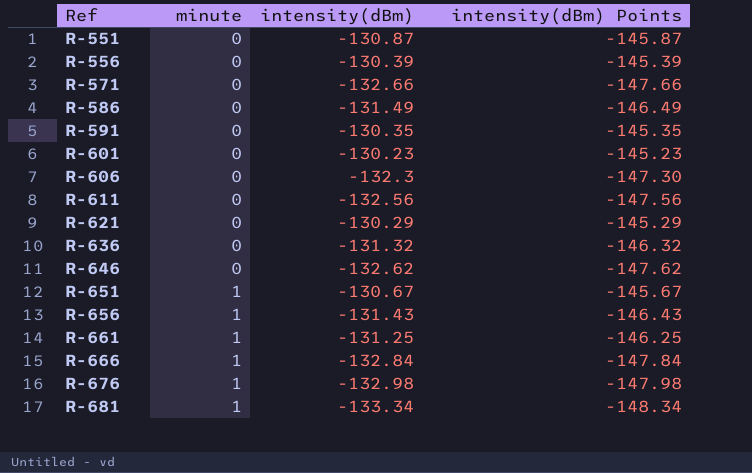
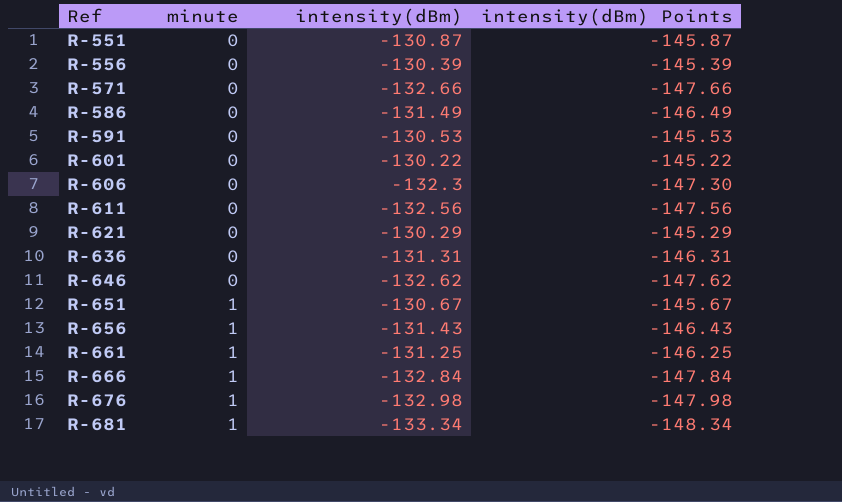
R-591 | intensity(dBm): -130.35 -> -130.53
R-591 | intensity(dBm) Points: -145.35 -> -145.53
R-601 | intensity(dBm): -130.23 -> -130.22
R-601 | intensity(dBm) Points: -145.23 -> -145.22
R-636 | intensity(dBm): -131.32 -> -131.31
R-636 | intensity(dBm) Points: -146.32 -> -146.31

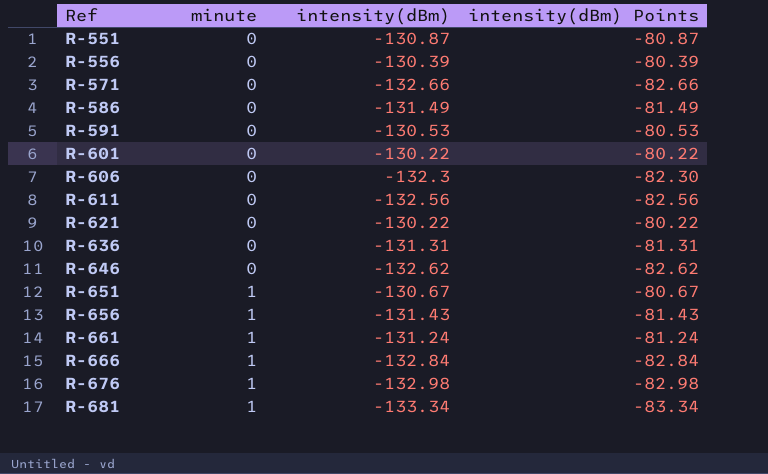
column intensity(dBm) Points | formula: [intensity(dBm)] - 15 -> [intensity(dBm)] + 50
R-621 | intensity(dBm): -130.29 -> -130.22
R-661 | intensity(dBm): -131.25 -> -131.24

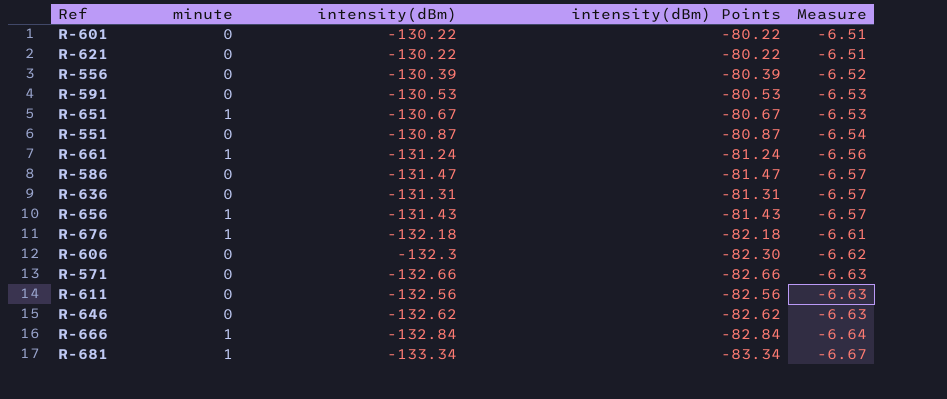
row order: Ref ascending -> Measure descending
column Measure | formula: none -> [intensity(dBm)] * 0.05
R-586 | intensity(dBm): -131.49 -> -131.47
R-586 | intensity(dBm) Points: -81.49 -> -81.47
R-676 | intensity(dBm): -132.98 -> -132.18
R-676 | intensity(dBm) Points: -82.98 -> -82.18

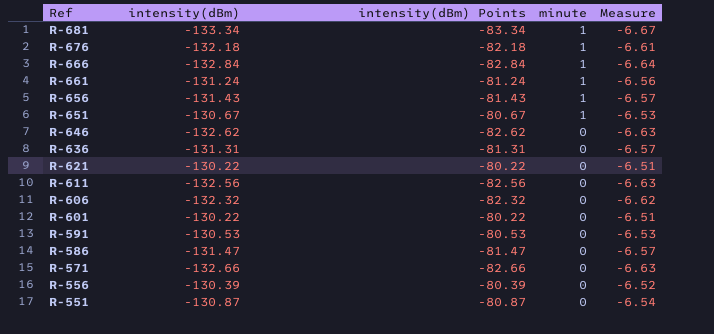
row order: Measure descending -> Ref descending
column minute | position: 2 -> 4
R-606 | intensity(dBm): -132.3 -> -132.32
R-606 | intensity(dBm) Points: -82.30 -> -82.32

